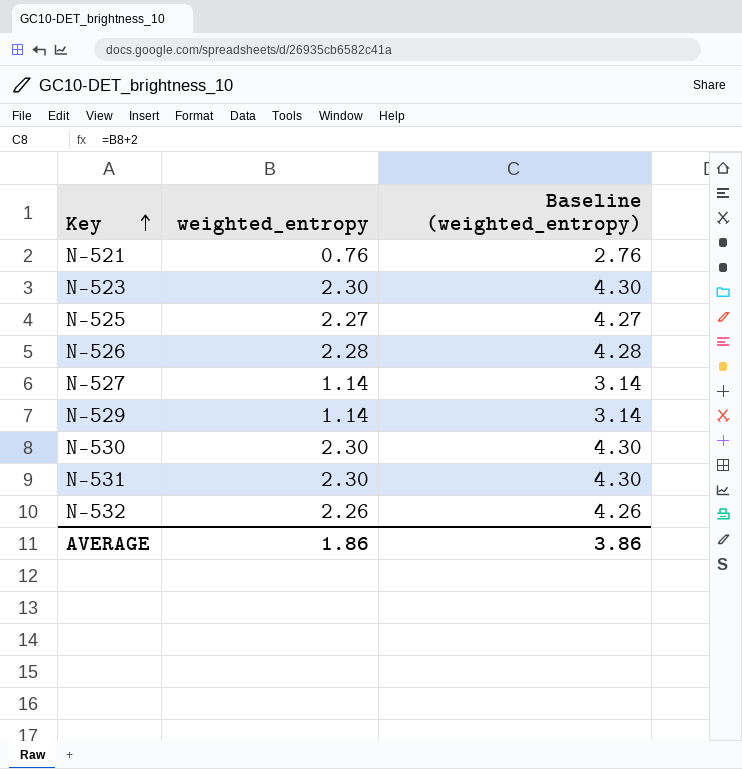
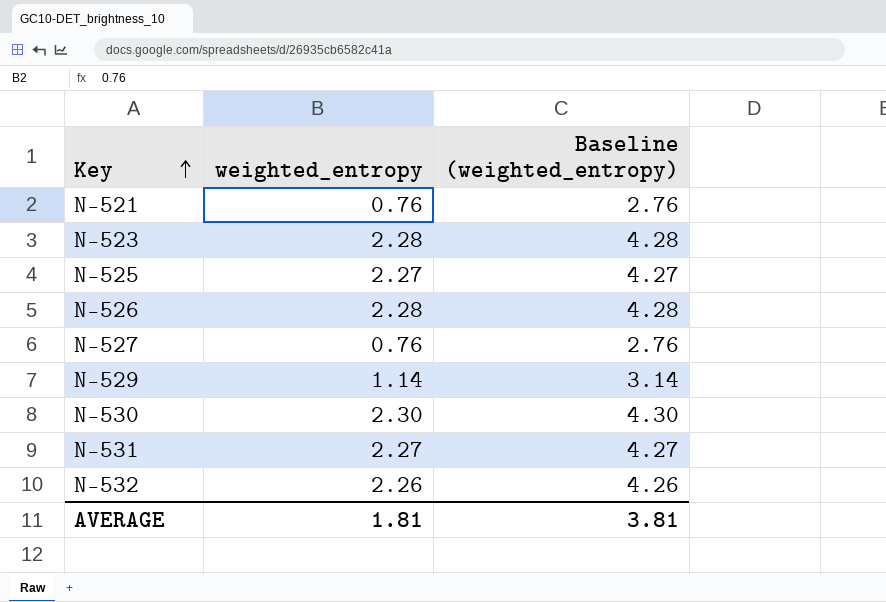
N-523 | weighted_entropy: 2.30 -> 2.28
N-523 | Baseline (weighted_entropy): 4.30 -> 4.28
N-527 | weighted_entropy: 1.14 -> 0.76
N-527 | Baseline (weighted_entropy): 3.14 -> 2.76
N-531 | weighted_entropy: 2.30 -> 2.27
N-531 | Baseline (weighted_entropy): 4.30 -> 4.27
AVERAGE | weighted_entropy: 1.86 -> 1.81
AVERAGE | Baseline (weighted_entropy): 3.86 -> 3.81

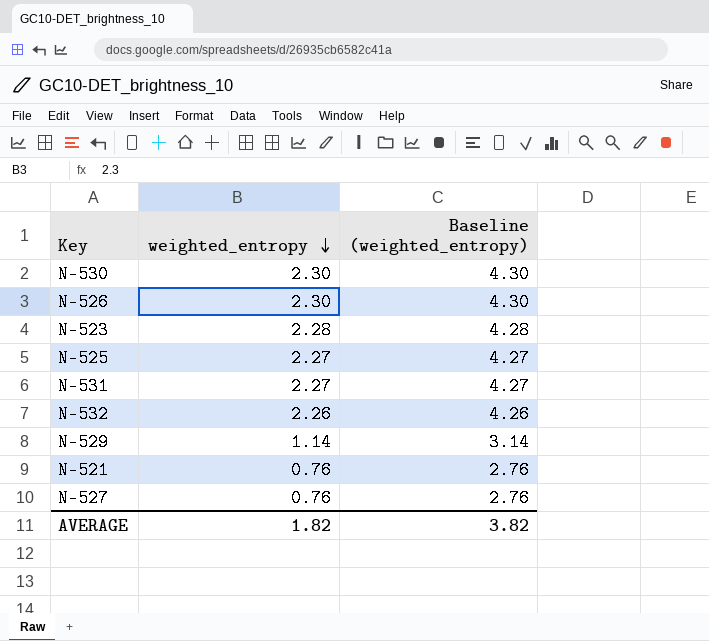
row order: Key ascending -> weighted_entropy descending
N-526 | weighted_entropy: 2.28 -> 2.30
N-526 | Baseline (weighted_entropy): 4.28 -> 4.30
AVERAGE | weighted_entropy: 1.81 -> 1.82
AVERAGE | Baseline (weighted_entropy): 3.81 -> 3.82

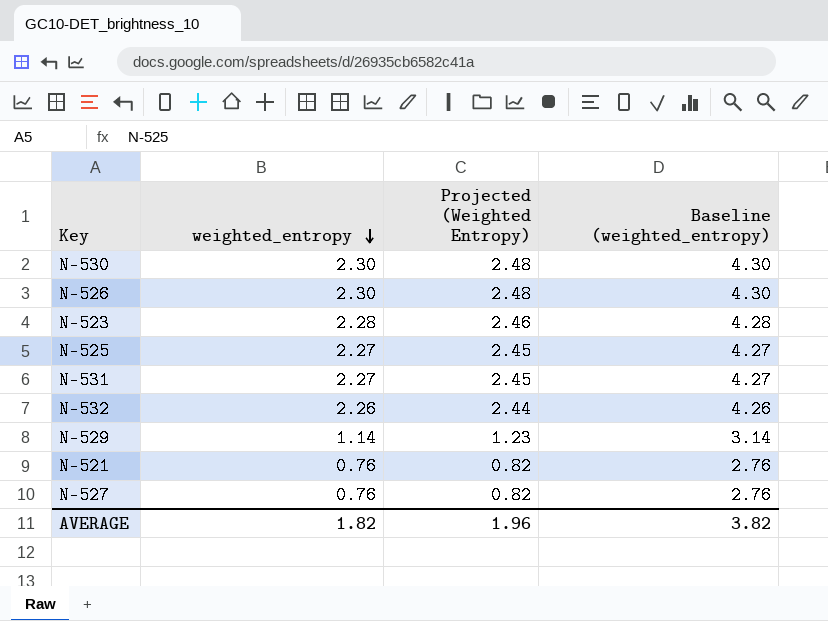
column Projected (Weighted Entropy) | formula: none -> [weighted_entropy] * 1.08

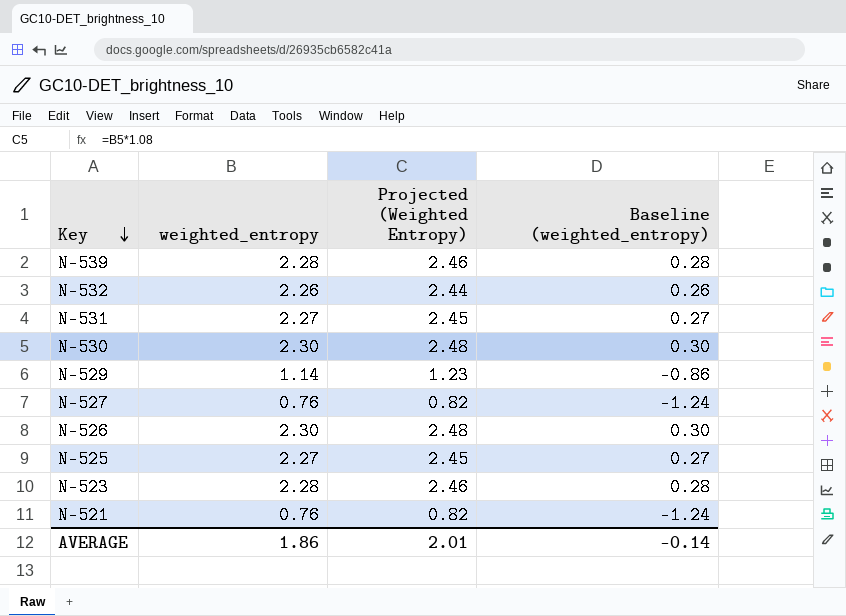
row order: weighted_entropy descending -> Key descending
column Baseline (weighted_entropy) | formula: [weighted_entropy] + 2 -> [weighted_entropy] - 2
row N-539: none -> 2.28 | 2.46 | 0.28
AVERAGE | weighted_entropy: 1.82 -> 1.86
AVERAGE | Projected (Weighted Entropy): 1.96 -> 2.01
AVERAGE | Baseline (weighted_entropy): 3.82 -> -0.14

